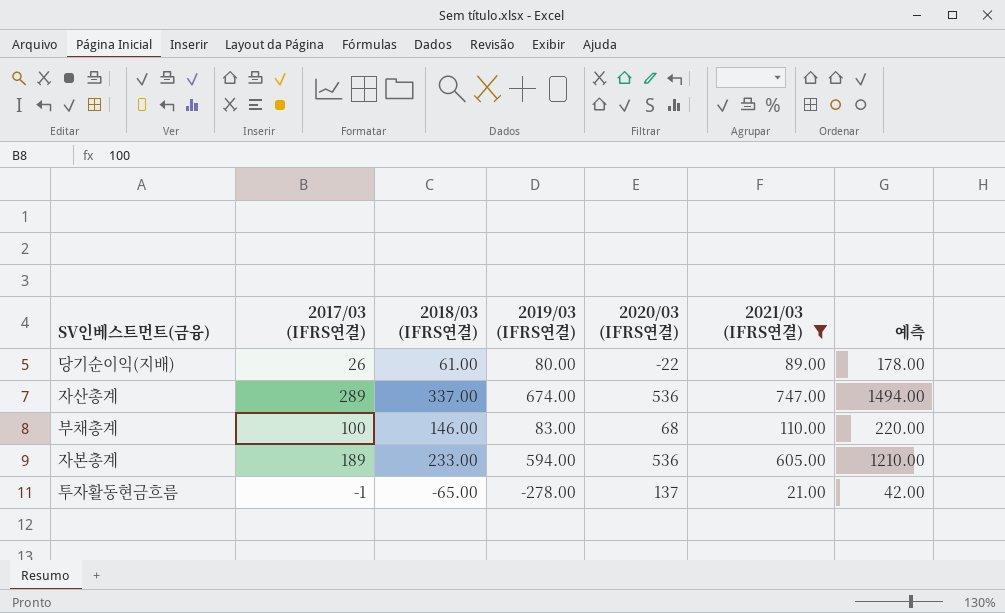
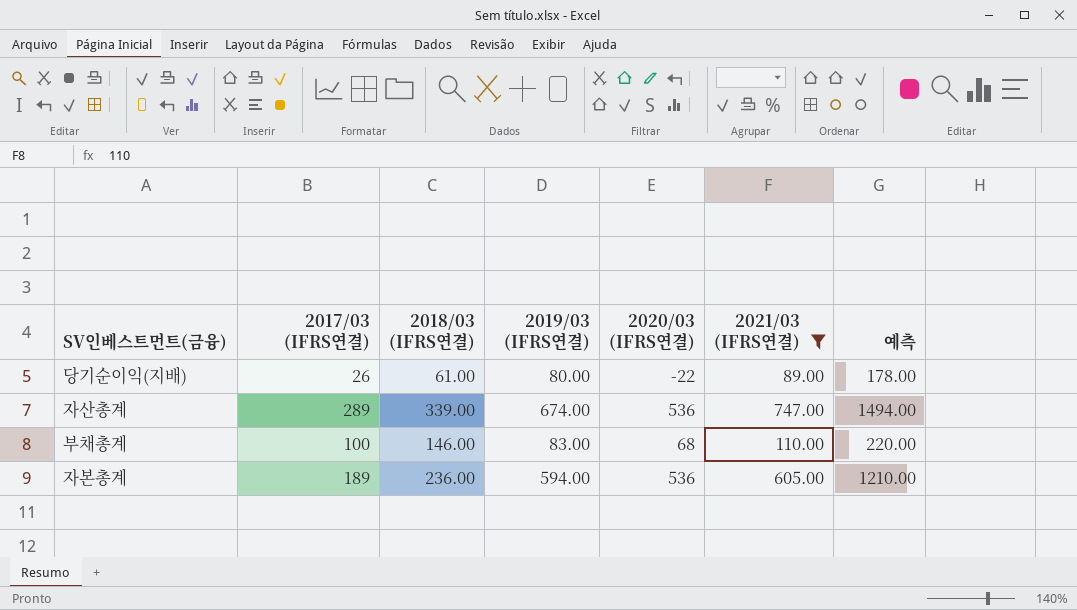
row 투자활동현금흐름: -1 | -65.00 | -278.00 | 137 | 21.00 | 42.00 -> none
자산총계 | 2018/03 (IFRS연결): 337.00 -> 339.00
자본총계 | 2018/03 (IFRS연결): 233.00 -> 236.00

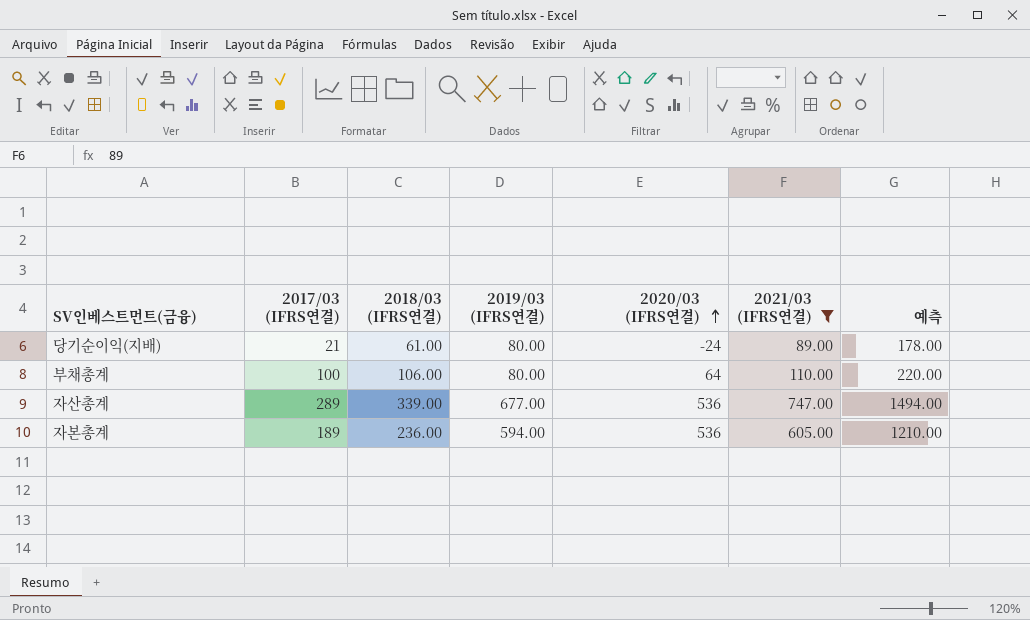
row order: none -> 2020/03 (IFRS연결) ascending
당기순이익(지배) | 2017/03 (IFRS연결): 26 -> 21
당기순이익(지배) | 2020/03 (IFRS연결): -22 -> -24
부채총계 | 2018/03 (IFRS연결): 146.00 -> 106.00
부채총계 | 2019/03 (IFRS연결): 83.00 -> 80.00
부채총계 | 2020/03 (IFRS연결): 68 -> 64
자산총계 | 2019/03 (IFRS연결): 674.00 -> 677.00

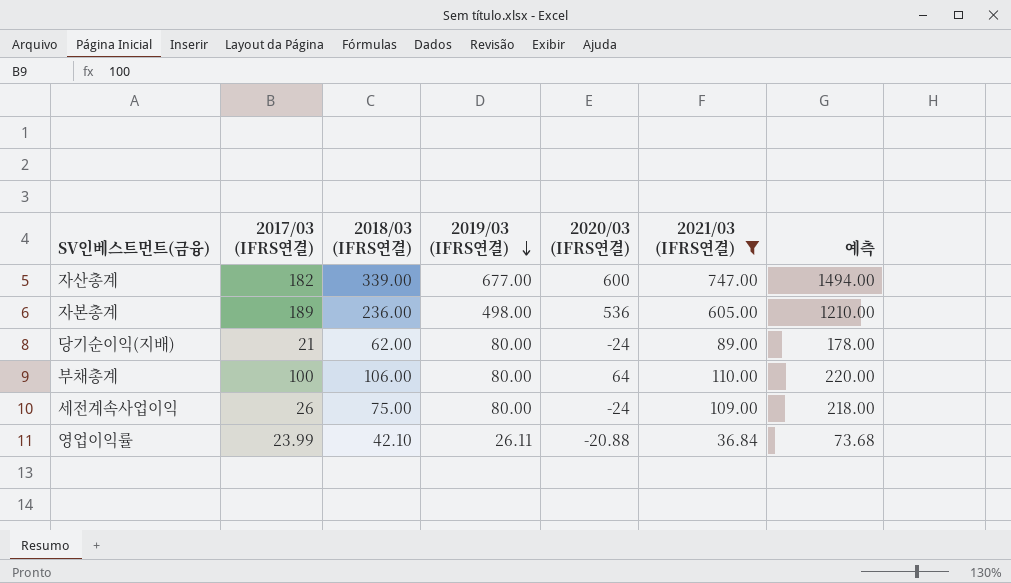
row order: 2020/03 (IFRS연결) ascending -> 2019/03 (IFRS연결) descending
자산총계 | 2017/03 (IFRS연결): 289 -> 182
자산총계 | 2020/03 (IFRS연결): 536 -> 600
자본총계 | 2019/03 (IFRS연결): 594.00 -> 498.00
당기순이익(지배) | 2018/03 (IFRS연결): 61.00 -> 62.00
row 세전계속사업이익: none -> 26 | 75.00 | 80.00 | -24 | 109.00 | 218.00
row 영업이익률: none -> 23.99 | 42.10 | 26.11 | -20.88 | 36.84 | 73.68

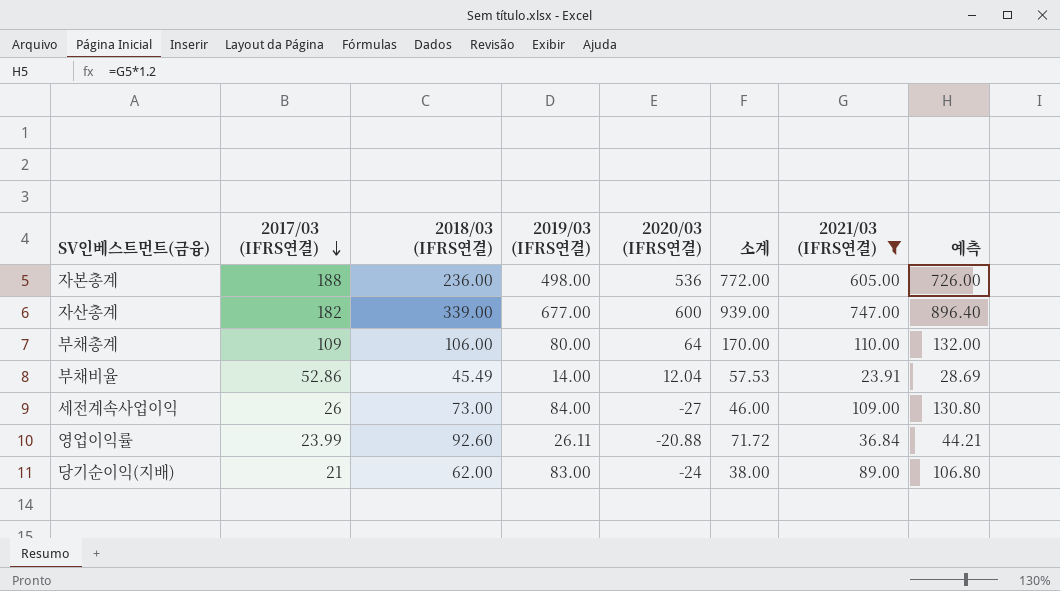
row order: 2019/03 (IFRS연결) descending -> 2017/03 (IFRS연결) descending
column 소계 | formula: none -> [2018/03 (IFRS연결)] + [2020/03 (IFRS연결)]
column 예측 | formula: [2021/03 (IFRS연결)] * 2 -> [2021/03 (IFRS연결)] * 1.2
자본총계 | 2017/03 (IFRS연결): 189 -> 188
부채총계 | 2017/03 (IFRS연결): 100 -> 109
row 부채비율: none -> 52.86 | 45.49 | 14.00 | 12.04 | 57.53 | 23.91 | 28.69
세전계속사업이익 | 2018/03 (IFRS연결): 75.00 -> 73.00
세전계속사업이익 | 2019/03 (IFRS연결): 80.00 -> 84.00
세전계속사업이익 | 2020/03 (IFRS연결): -24 -> -27
영업이익률 | 2018/03 (IFRS연결): 42.10 -> 92.60
당기순이익(지배) | 2019/03 (IFRS연결): 80.00 -> 83.00

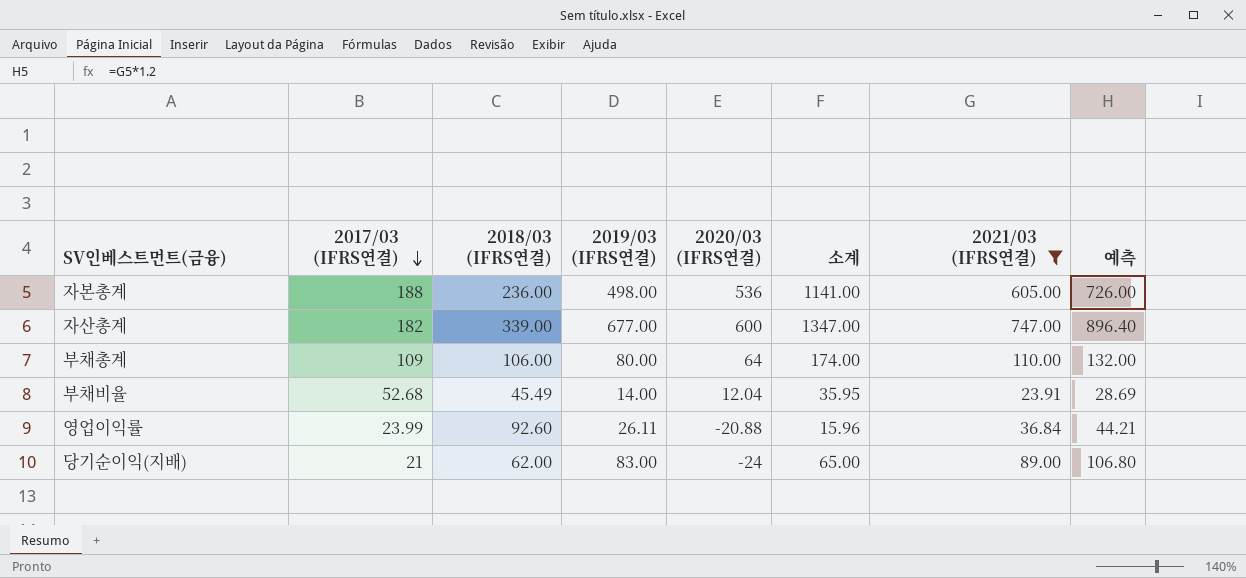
column 소계 | formula: [2018/03 (IFRS연결)] + [2020/03 (IFRS연결)] -> [2020/03 (IFRS연결)] + [2021/03 (IFRS연결)]
row 세전계속사업이익: 26 | 73.00 | 84.00 | -27 | 46.00 | 109.00 | 130.80 -> none
부채비율 | 2017/03 (IFRS연결): 52.86 -> 52.68

